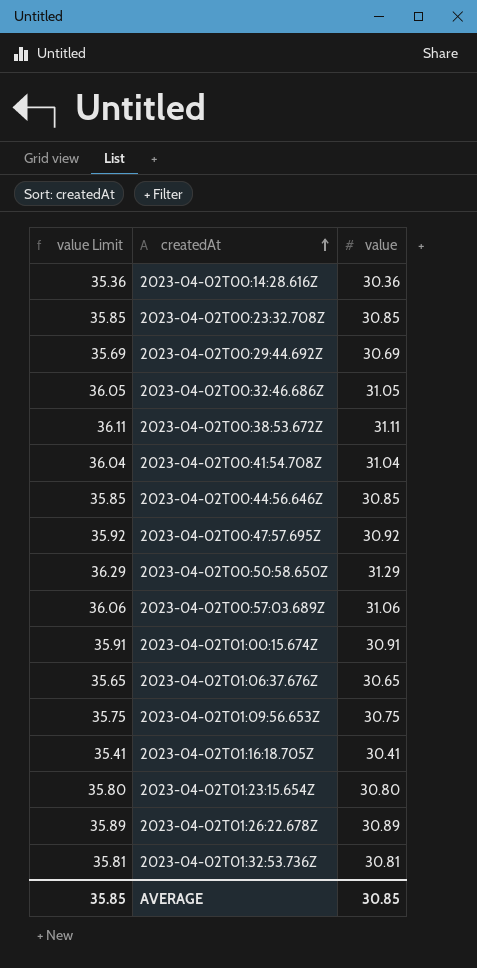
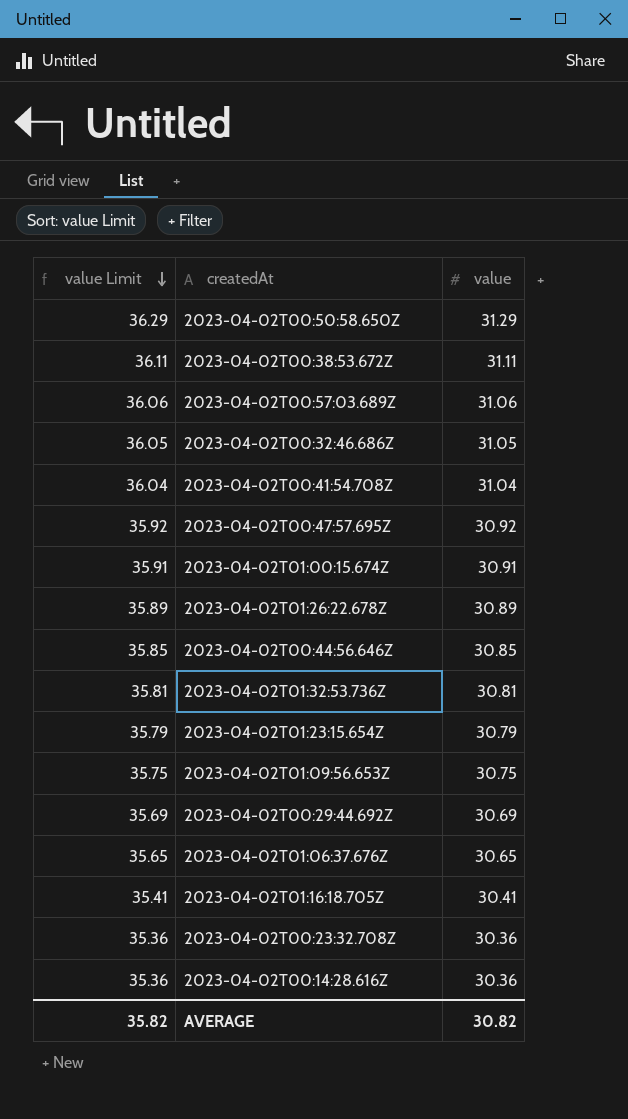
row order: createdAt ascending -> value Limit descending
2023-04-02T01:23:15.654Z | value Limit: 35.80 -> 35.79
2023-04-02T01:23:15.654Z | value: 30.80 -> 30.79
2023-04-02T00:23:32.708Z | value Limit: 35.85 -> 35.36
2023-04-02T00:23:32.708Z | value: 30.85 -> 30.36
AVERAGE | value Limit: 35.85 -> 35.82
AVERAGE | value: 30.85 -> 30.82

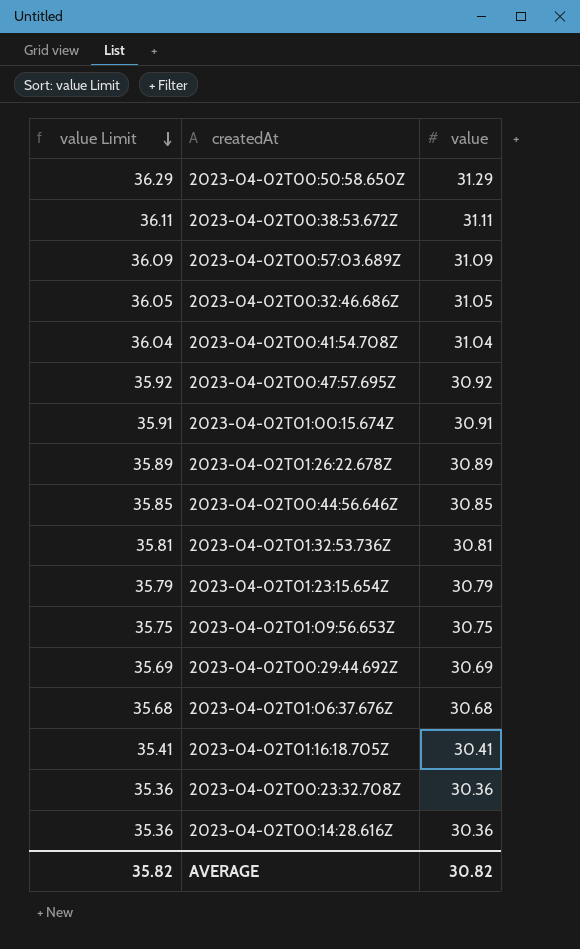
2023-04-02T00:57:03.689Z | value Limit: 36.06 -> 36.09
2023-04-02T00:57:03.689Z | value: 31.06 -> 31.09
2023-04-02T01:06:37.676Z | value Limit: 35.65 -> 35.68
2023-04-02T01:06:37.676Z | value: 30.65 -> 30.68

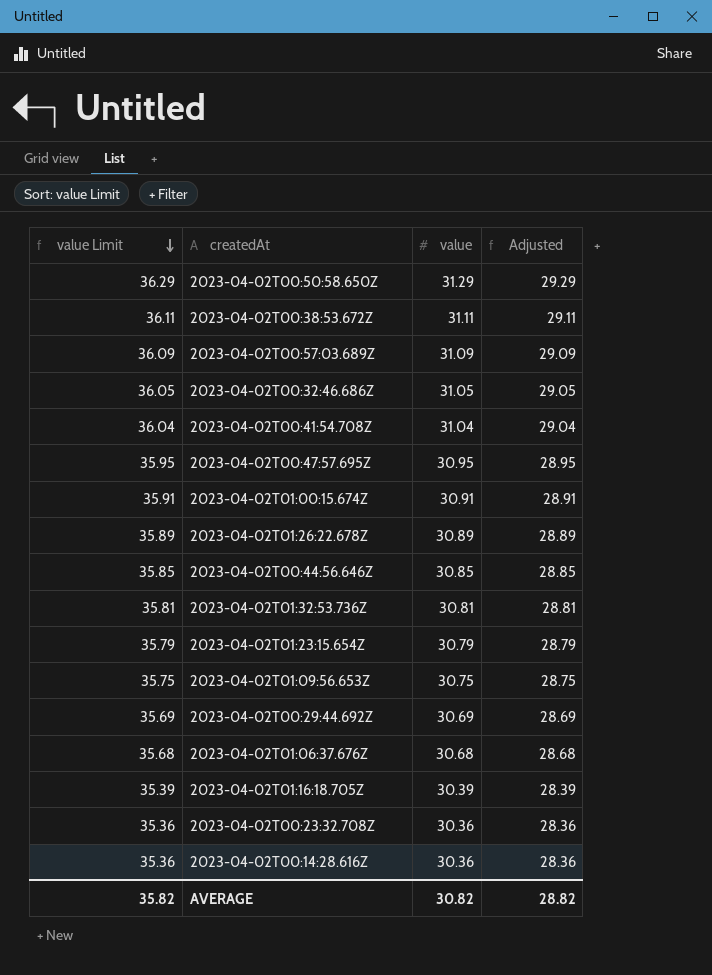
column Adjusted | formula: none -> [value] - 2
2023-04-02T00:47:57.695Z | value Limit: 35.92 -> 35.95
2023-04-02T00:47:57.695Z | value: 30.92 -> 30.95
2023-04-02T01:16:18.705Z | value Limit: 35.41 -> 35.39
2023-04-02T01:16:18.705Z | value: 30.41 -> 30.39

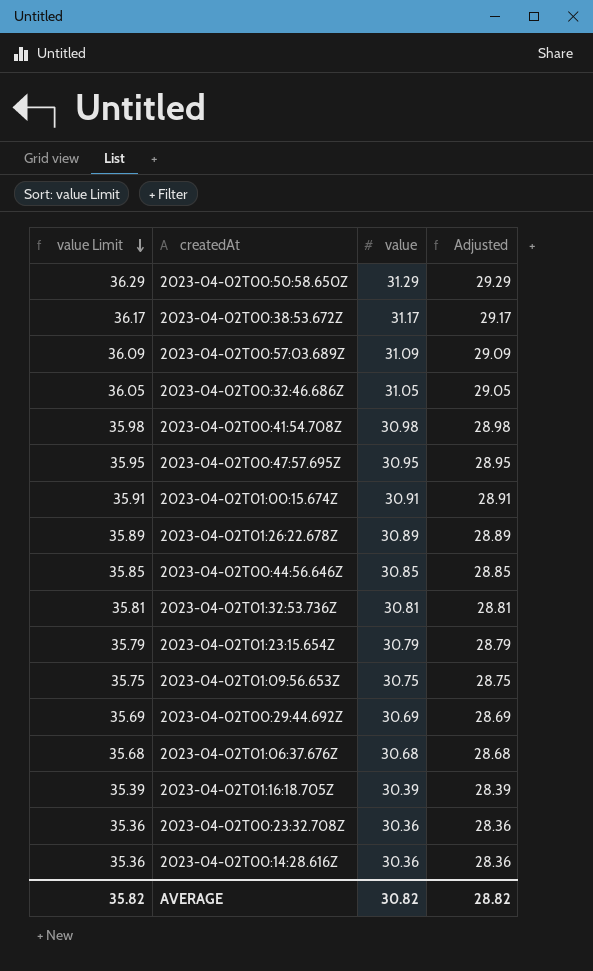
2023-04-02T00:38:53.672Z | value Limit: 36.11 -> 36.17
2023-04-02T00:38:53.672Z | value: 31.11 -> 31.17
2023-04-02T00:38:53.672Z | Adjusted: 29.11 -> 29.17
2023-04-02T00:41:54.708Z | value Limit: 36.04 -> 35.98
2023-04-02T00:41:54.708Z | value: 31.04 -> 30.98
2023-04-02T00:41:54.708Z | Adjusted: 29.04 -> 28.98

